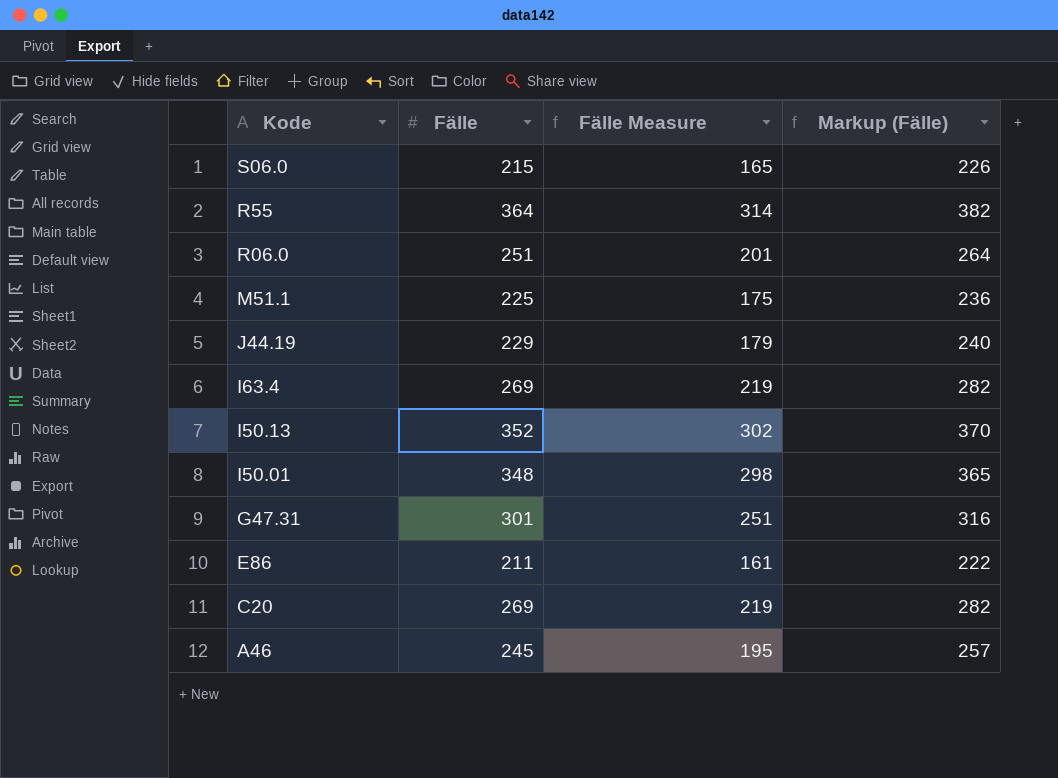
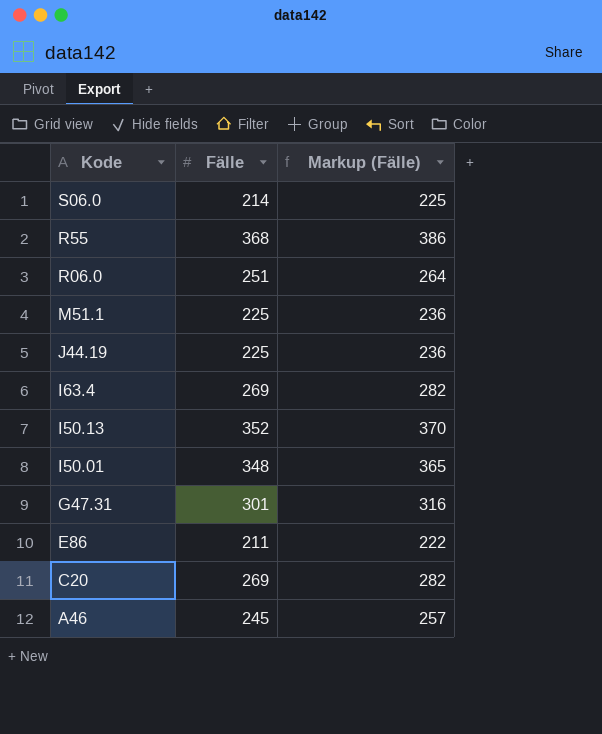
column Fälle Measure | formula: [Fälle] - 50 -> none
S06.0 | Fälle: 215 -> 214
S06.0 | Markup (Fälle): 226 -> 225
R55 | Fälle: 364 -> 368
R55 | Markup (Fälle): 382 -> 386
J44.19 | Fälle: 229 -> 225
J44.19 | Markup (Fälle): 240 -> 236

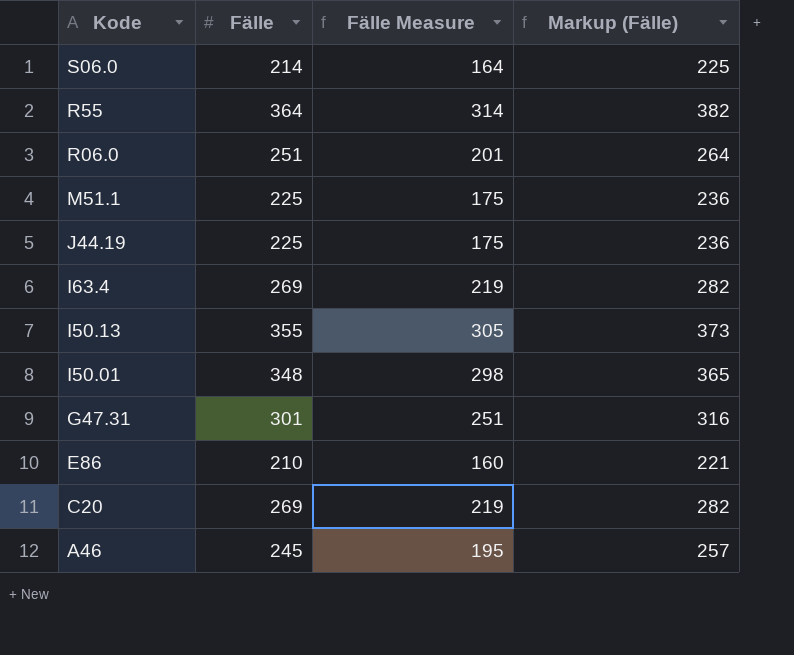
column Fälle Measure | formula: none -> [Fälle] - 50
R55 | Fälle: 368 -> 364
R55 | Markup (Fälle): 386 -> 382
I50.13 | Fälle: 352 -> 355
I50.13 | Markup (Fälle): 370 -> 373
E86 | Fälle: 211 -> 210
E86 | Markup (Fälle): 222 -> 221

